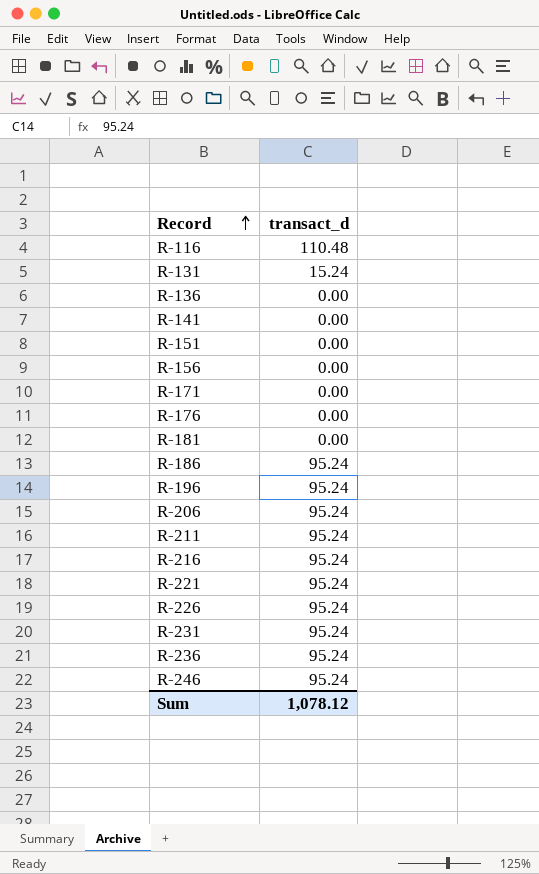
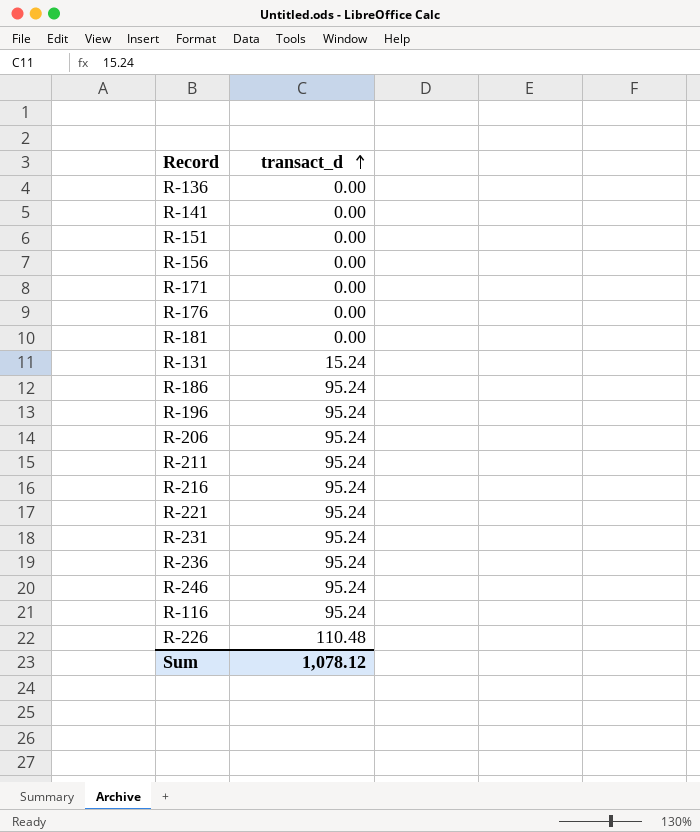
row order: Record ascending -> transact_d ascending
R-116 | transact_d: 110.48 -> 95.24
R-226 | transact_d: 95.24 -> 110.48

